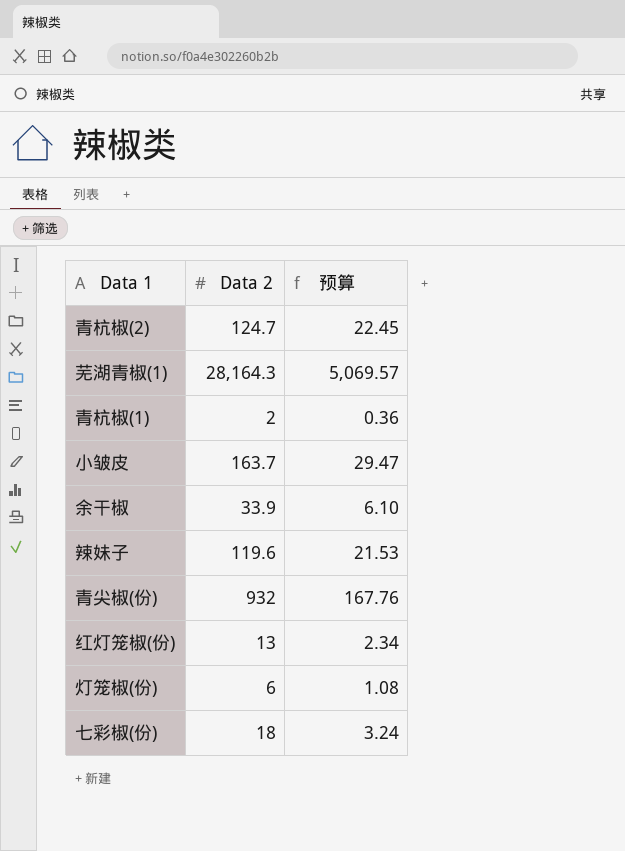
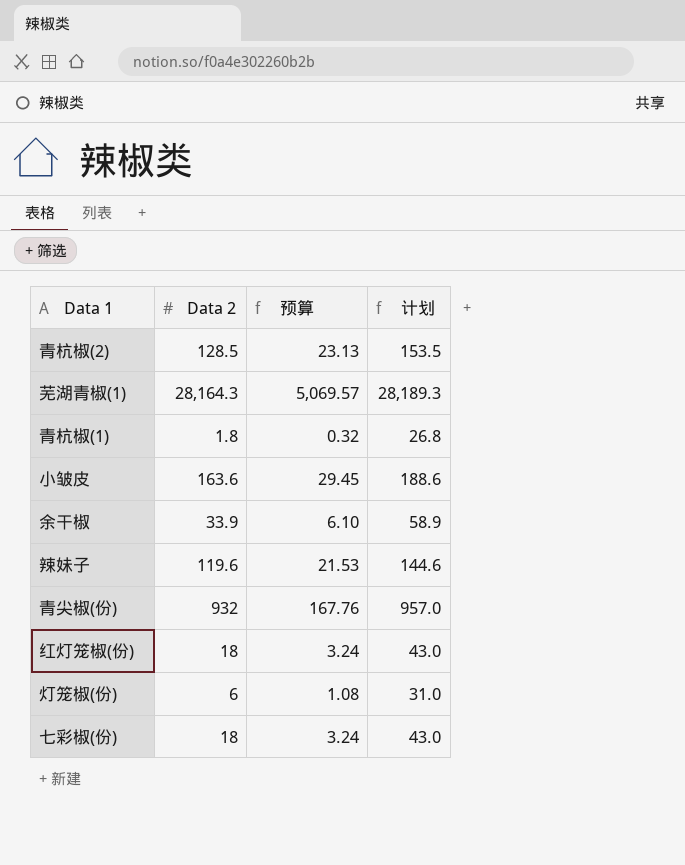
column 计划 | formula: none -> [Data 2] + 25
青杭椒(2) | Data 2: 124.7 -> 128.5
青杭椒(2) | 预算: 22.45 -> 23.13
青杭椒(1) | Data 2: 2 -> 1.8
青杭椒(1) | 预算: 0.36 -> 0.32
小皱皮 | Data 2: 163.7 -> 163.6
小皱皮 | 预算: 29.47 -> 29.45
红灯笼椒(份) | Data 2: 13 -> 18
红灯笼椒(份) | 预算: 2.34 -> 3.24

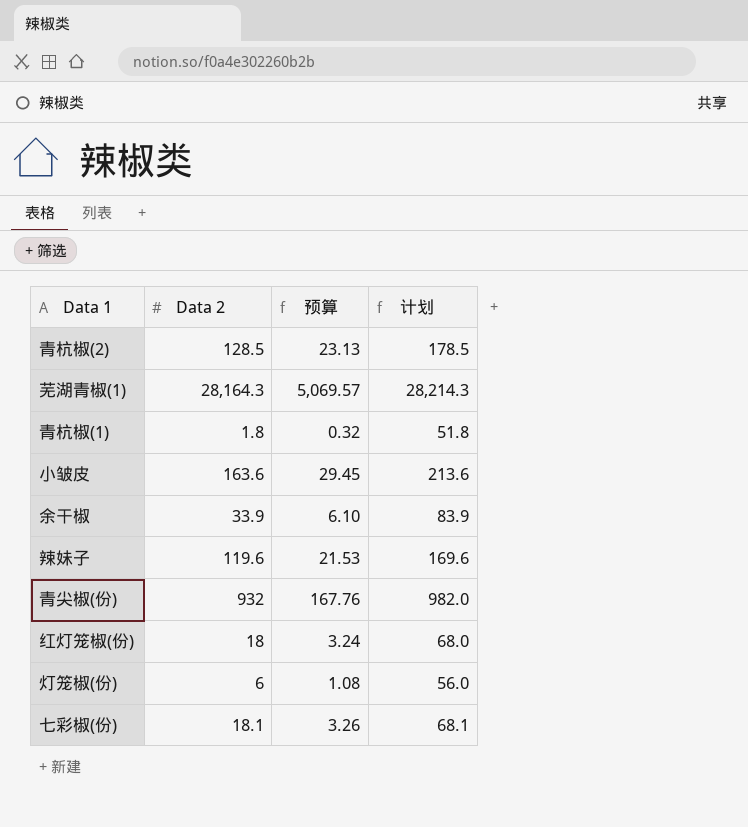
column 计划 | formula: [Data 2] + 25 -> [Data 2] + 50
七彩椒(份) | Data 2: 18 -> 18.1
七彩椒(份) | 预算: 3.24 -> 3.26

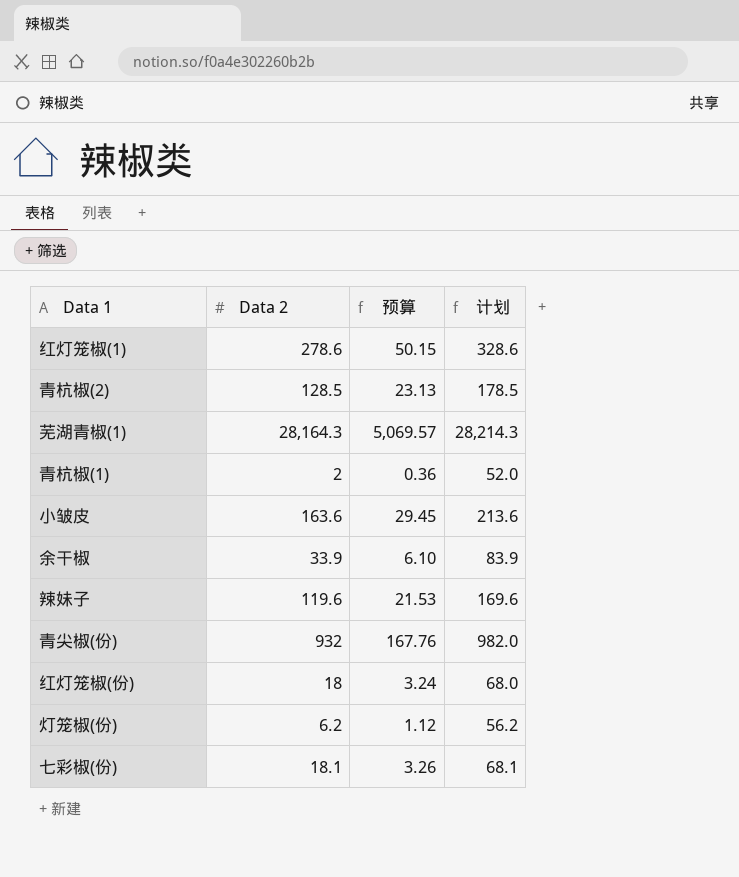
row 红灯笼椒(1): none -> 278.6 | 50.15 | 328.6
青杭椒(1) | Data 2: 1.8 -> 2
青杭椒(1) | 预算: 0.32 -> 0.36
青杭椒(1) | 计划: 51.8 -> 52.0
灯笼椒(份) | Data 2: 6 -> 6.2
灯笼椒(份) | 预算: 1.08 -> 1.12
灯笼椒(份) | 计划: 56.0 -> 56.2

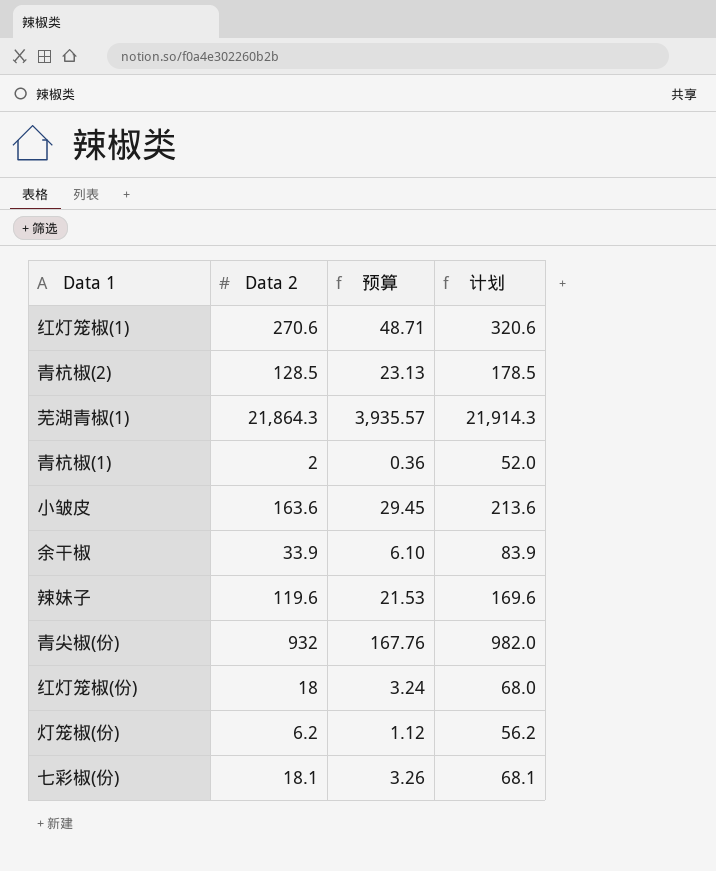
红灯笼椒(1) | Data 2: 278.6 -> 270.6
红灯笼椒(1) | 预算: 50.15 -> 48.71
红灯笼椒(1) | 计划: 328.6 -> 320.6
芜湖青椒(1) | Data 2: 28,164.3 -> 21,864.3
芜湖青椒(1) | 预算: 5,069.57 -> 3,935.57
芜湖青椒(1) | 计划: 28,214.3 -> 21,914.3

